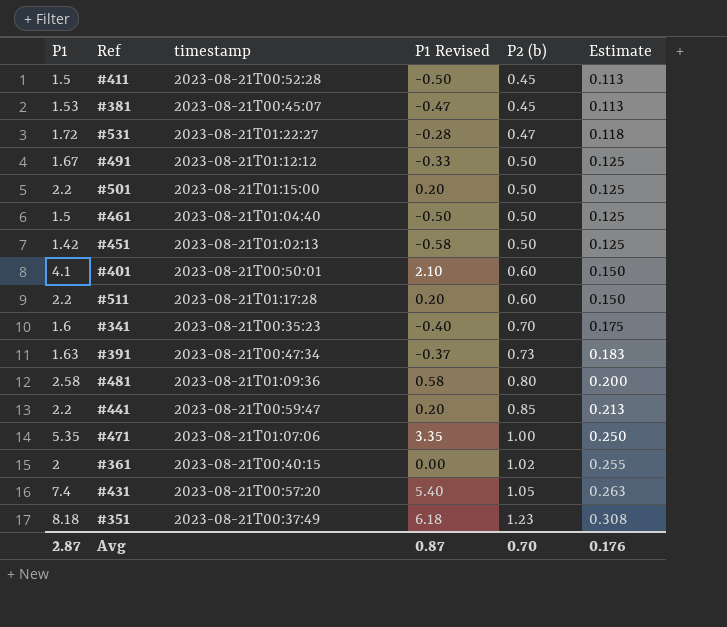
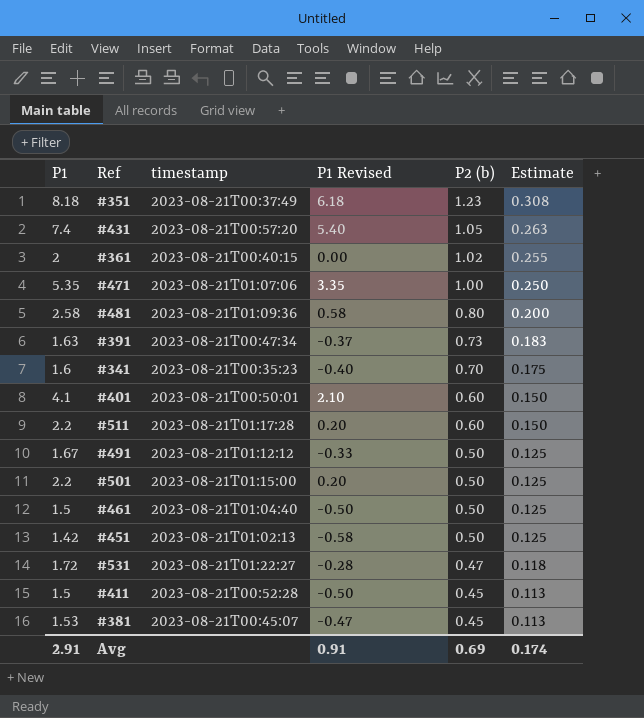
row order: P2 (b) ascending -> P2 (b) descending
row #441: 2.2 | 2023-08-21T00:59:47 | 0.20 | 0.85 | 0.213 -> none
Avg | P1: 2.87 -> 2.91
Avg | P1 Revised: 0.87 -> 0.91
Avg | P2 (b): 0.70 -> 0.69
Avg | Estimate: 0.176 -> 0.174

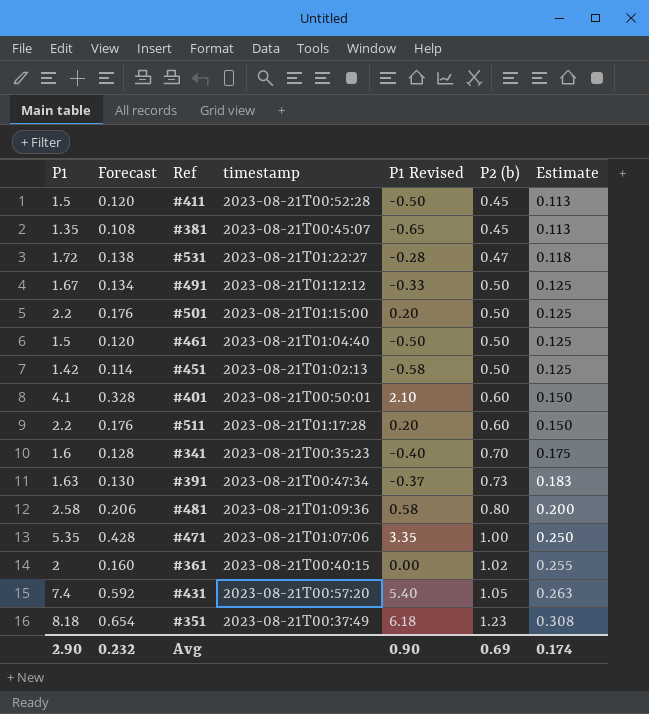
row order: P2 (b) descending -> P2 (b) ascending
column Forecast | formula: none -> [P1] * 0.08
#381 | P1: 1.53 -> 1.35
#381 | P1 Revised: -0.47 -> -0.65
Avg | P1: 2.91 -> 2.90
Avg | P1 Revised: 0.91 -> 0.90

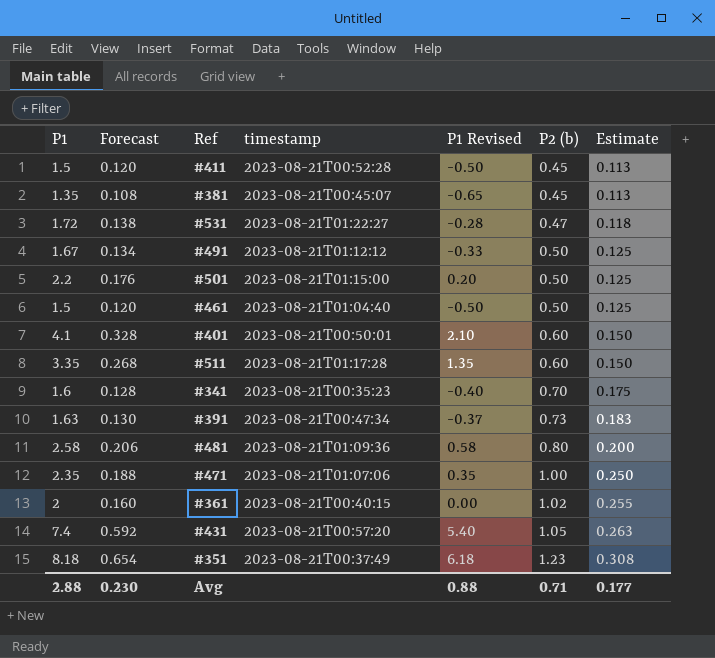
row #451: 1.42 | 0.114 | 2023-08-21T01:02:13 | -0.58 | 0.50 | 0.125 -> none
#511 | P1: 2.2 -> 3.35
#511 | Forecast: 0.176 -> 0.268
#511 | P1 Revised: 0.20 -> 1.35
#471 | P1: 5.35 -> 2.35
#471 | Forecast: 0.428 -> 0.188
#471 | P1 Revised: 3.35 -> 0.35
Avg | P1: 2.90 -> 2.88
Avg | Forecast: 0.232 -> 0.230
Avg | P1 Revised: 0.90 -> 0.88
Avg | P2 (b): 0.69 -> 0.71
Avg | Estimate: 0.174 -> 0.177

